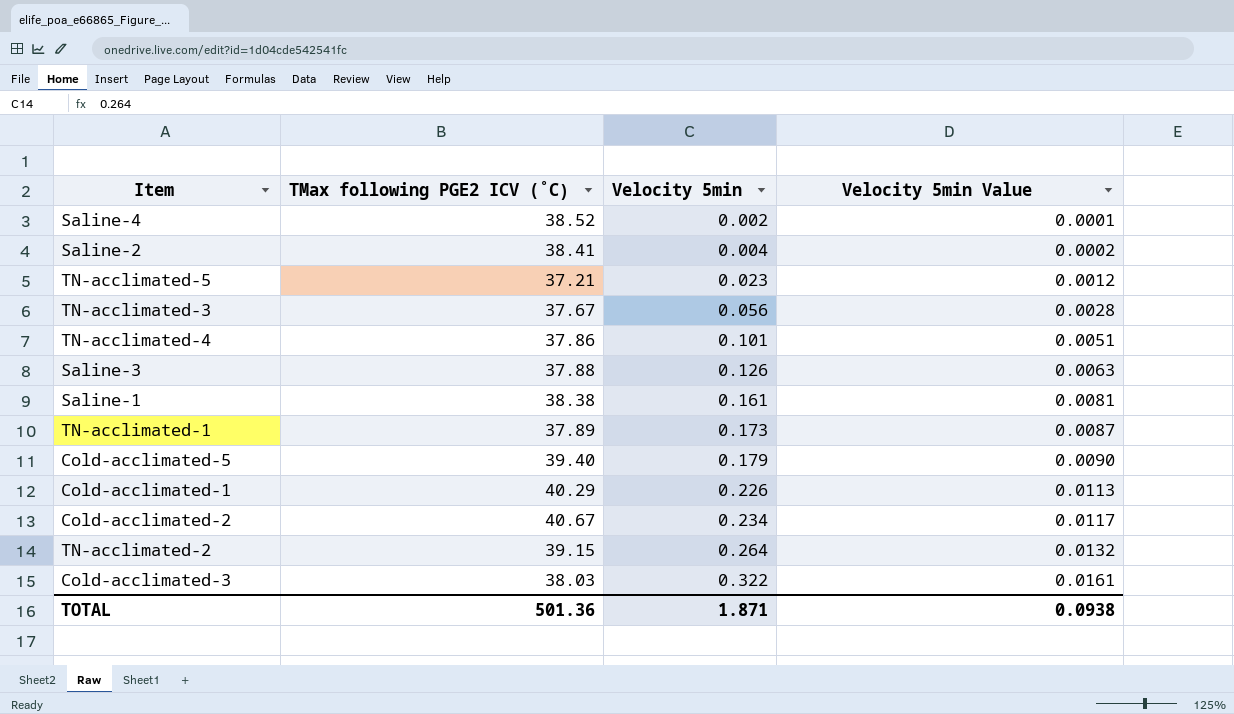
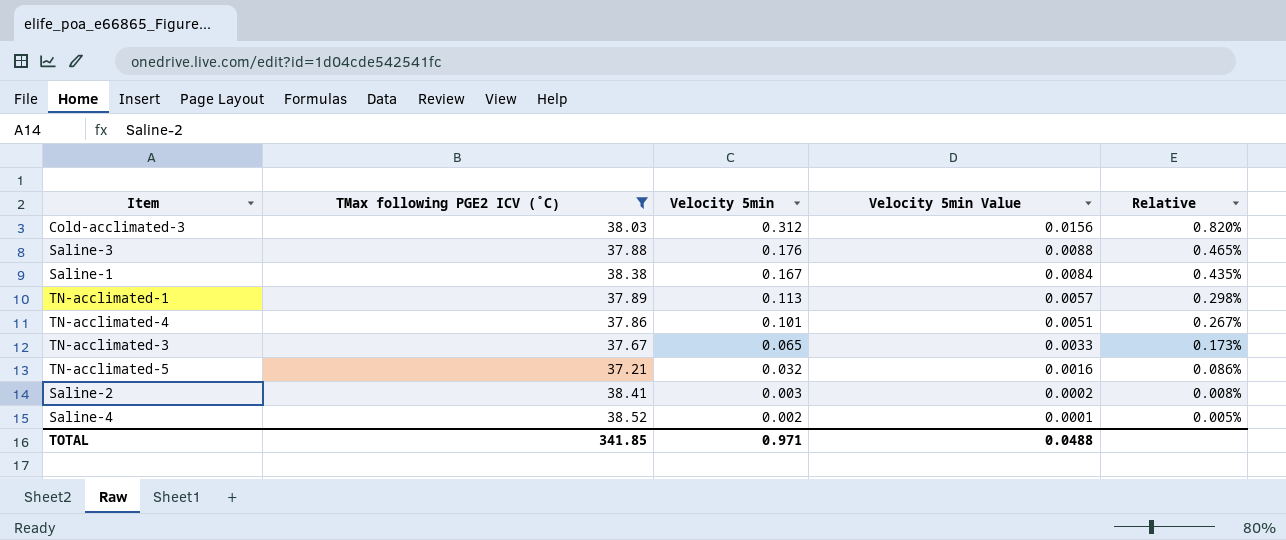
filter: none -> TMax following PGE2 ICV (˚C) <= 38.52
row order: Velocity 5min ascending -> Velocity 5min descending
column Relative | formula: none -> [Velocity 5min] / [TMax following PGE2 ICV (˚C)]
Cold-acclimated-3 | Velocity 5min: 0.322 -> 0.312
Cold-acclimated-3 | Velocity 5min Value: 0.0161 -> 0.0156
Saline-3 | Velocity 5min: 0.126 -> 0.176
Saline-3 | Velocity 5min Value: 0.0063 -> 0.0088
Saline-1 | Velocity 5min: 0.161 -> 0.167
Saline-1 | Velocity 5min Value: 0.0081 -> 0.0084
TN-acclimated-1 | Velocity 5min: 0.173 -> 0.113
TN-acclimated-1 | Velocity 5min Value: 0.0087 -> 0.0057
TN-acclimated-3 | Velocity 5min: 0.056 -> 0.065
TN-acclimated-3 | Velocity 5min Value: 0.0028 -> 0.0033
TN-acclimated-5 | Velocity 5min: 0.023 -> 0.032
TN-acclimated-5 | Velocity 5min Value: 0.0012 -> 0.0016
Saline-2 | Velocity 5min: 0.004 -> 0.003
TOTAL | TMax following PGE2 ICV (˚C): 501.36 -> 341.85
TOTAL | Velocity 5min: 1.871 -> 0.971
TOTAL | Velocity 5min Value: 0.0938 -> 0.0488

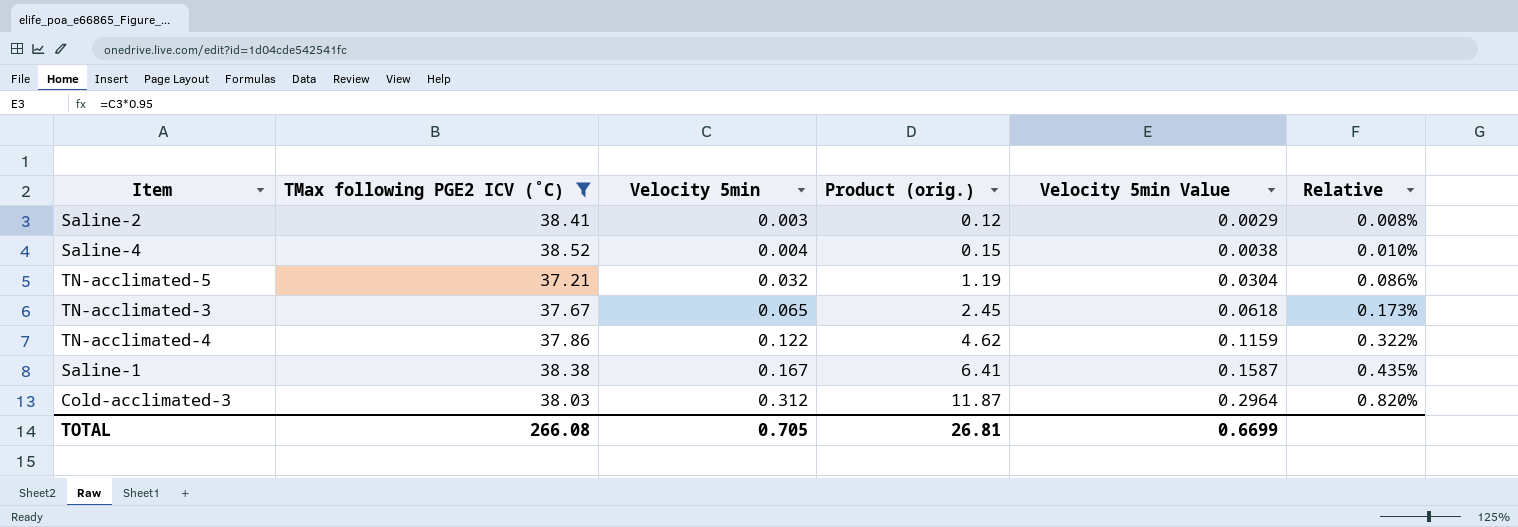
row order: Velocity 5min descending -> Velocity 5min ascending
column Product (orig.) | formula: none -> [TMax following PGE2 ICV (˚C)] * [Velocity 5min]
column Velocity 5min Value | formula: [Velocity 5min] * 0.05 -> [Velocity 5min] * 0.95
row Saline-3: 37.88 | 0.176 | 0.0088 | 0.465% -> none
row TN-acclimated-1: 37.89 | 0.113 | 0.0057 | 0.298% -> none
Saline-4 | Velocity 5min: 0.002 -> 0.004
Saline-4 | Relative: 0.005% -> 0.010%
TN-acclimated-4 | Velocity 5min: 0.101 -> 0.122
TN-acclimated-4 | Relative: 0.267% -> 0.322%
TOTAL | TMax following PGE2 ICV (˚C): 341.85 -> 266.08
TOTAL | Velocity 5min: 0.971 -> 0.705
TOTAL | Velocity 5min Value: 0.0488 -> 0.6699

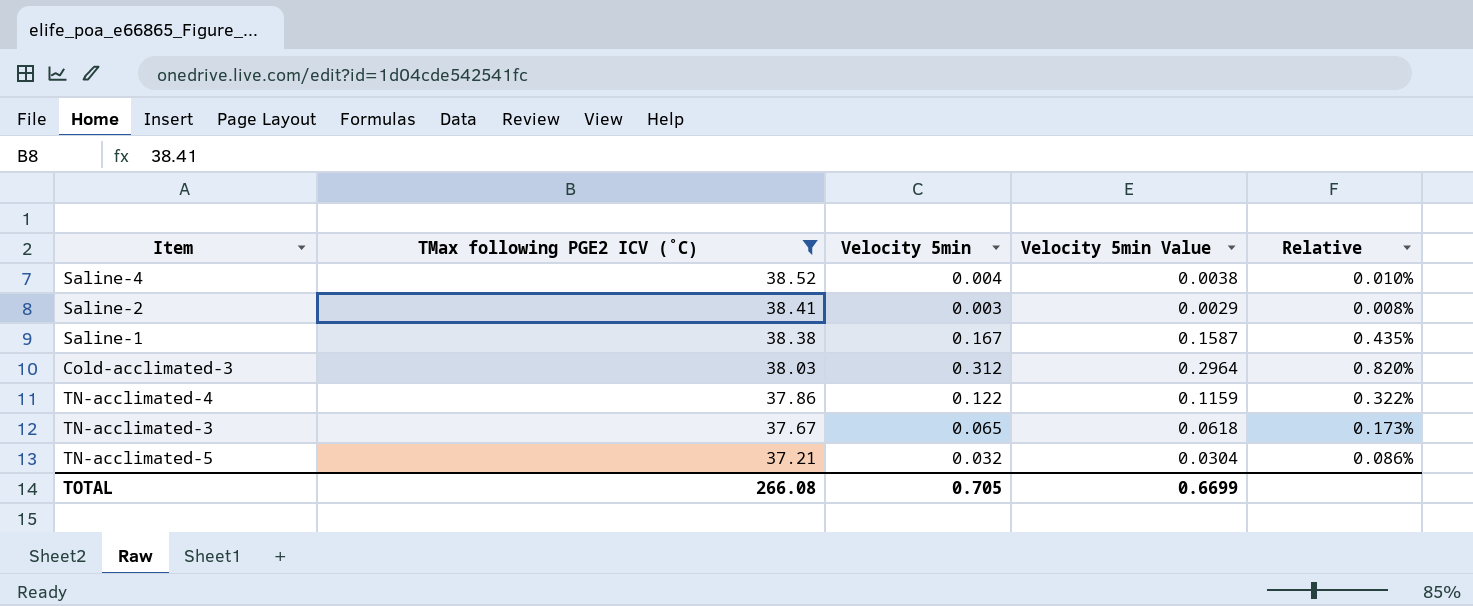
row order: Velocity 5min ascending -> TMax following PGE2 ICV (˚C) descending
column Product (orig.) | formula: [TMax following PGE2 ICV (˚C)] * [Velocity 5min] -> none

